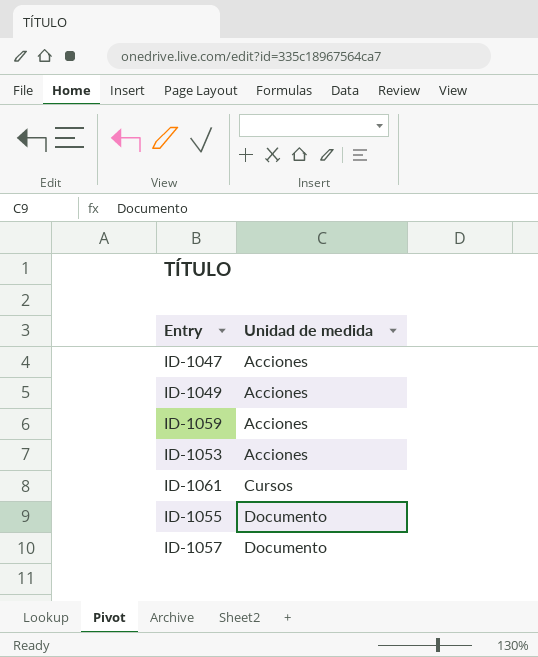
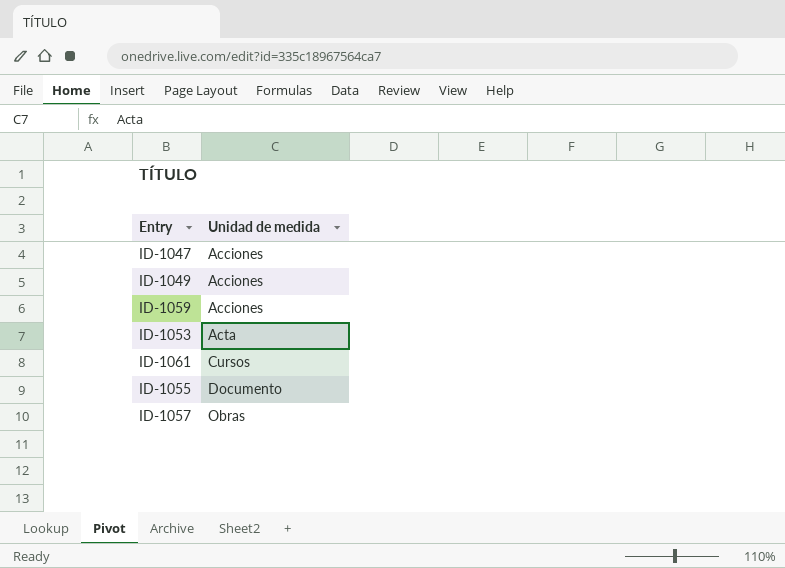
ID-1053 | Unidad de medida: Acciones -> Acta
ID-1057 | Unidad de medida: Documento -> Obras

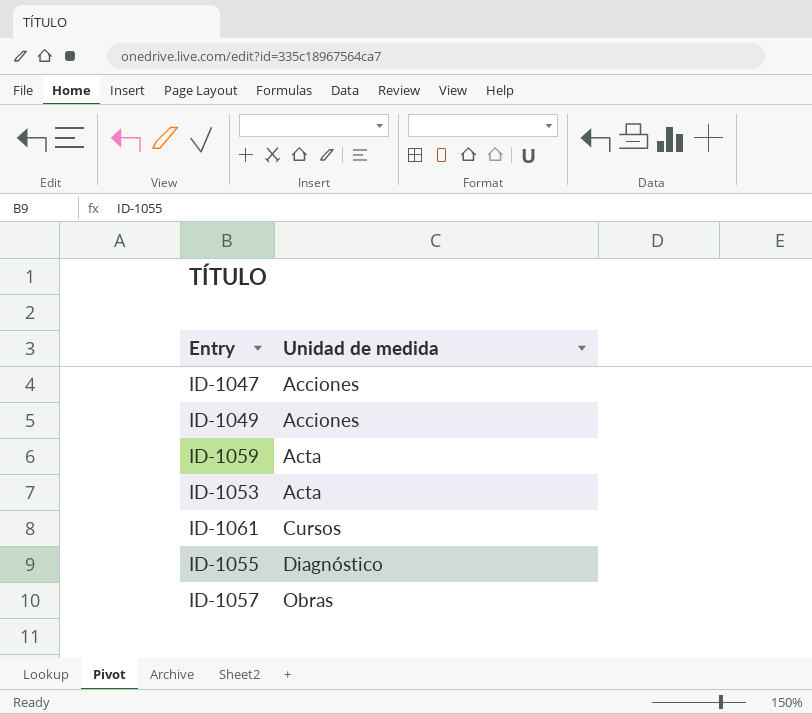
ID-1059 | Unidad de medida: Acciones -> Acta
ID-1055 | Unidad de medida: Documento -> Diagnóstico

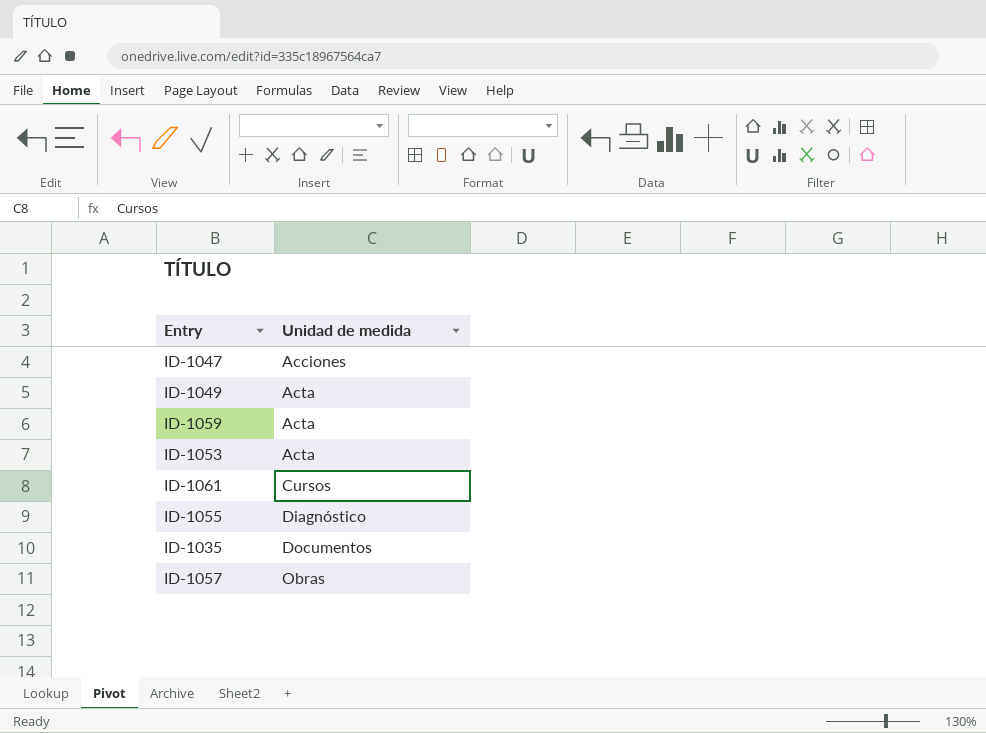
ID-1049 | Unidad de medida: Acciones -> Acta
row ID-1035: none -> Documentos

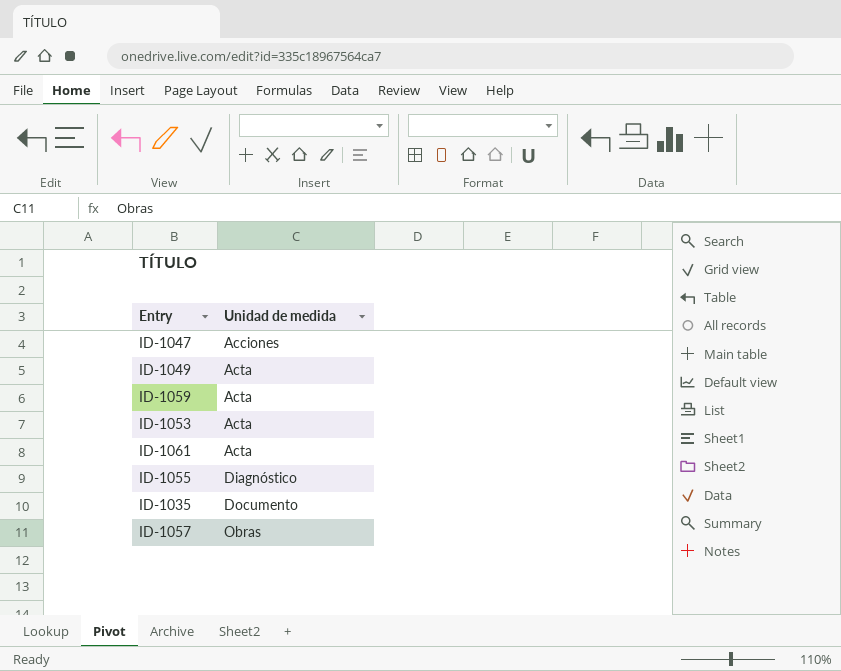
ID-1061 | Unidad de medida: Cursos -> Acta
ID-1035 | Unidad de medida: Documentos -> Documento

